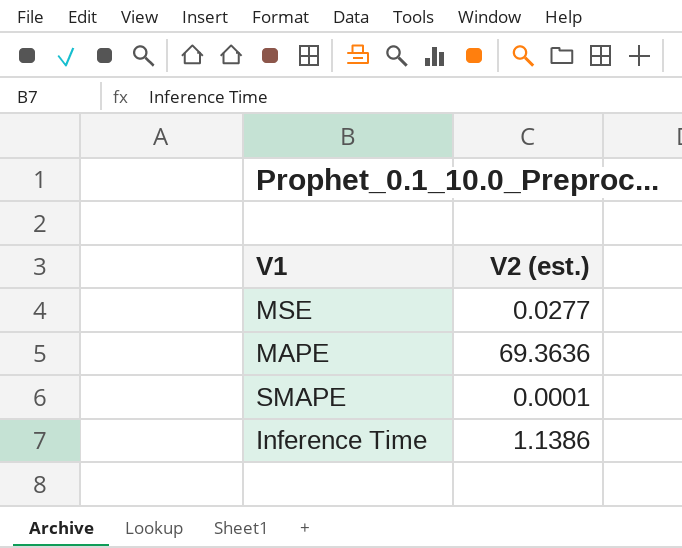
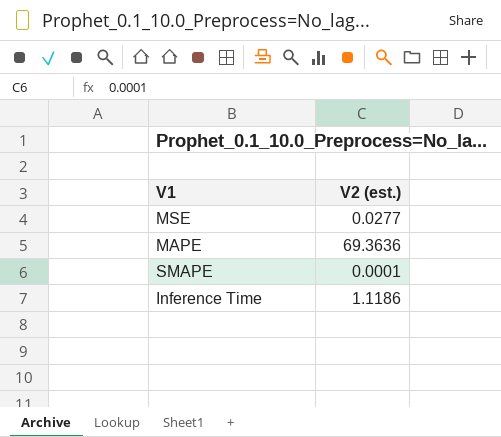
Inference Time | V2 (est.): 1.1386 -> 1.1186

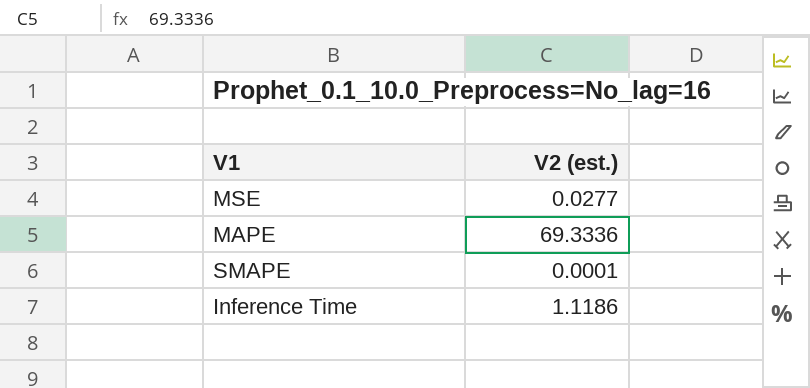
MAPE | V2 (est.): 69.3636 -> 69.3336

